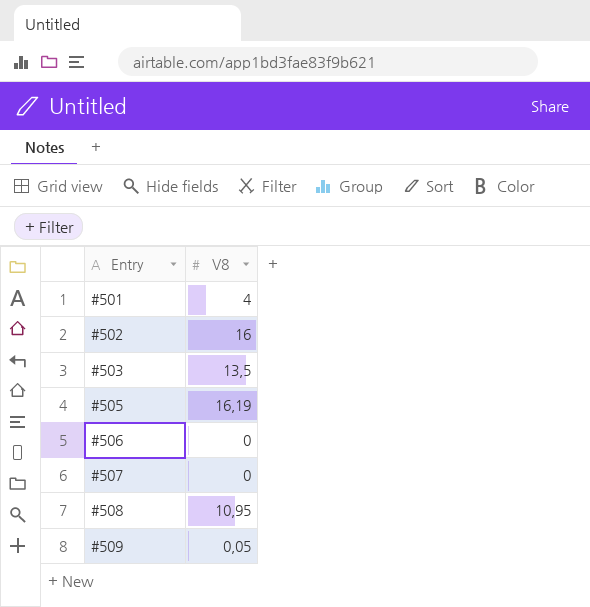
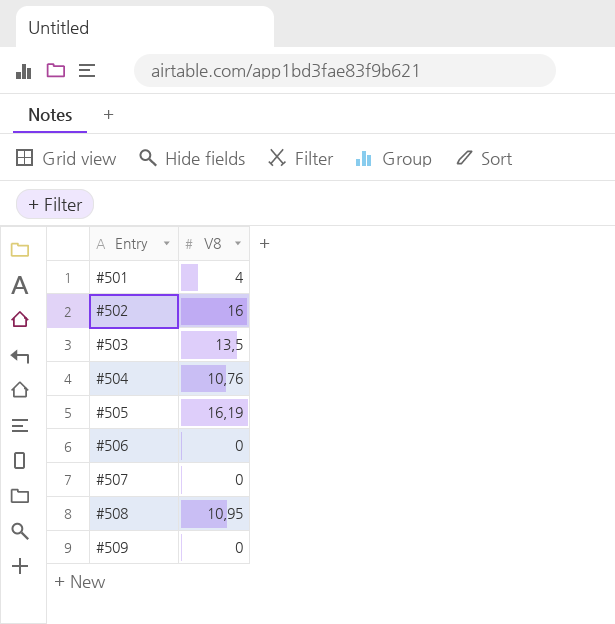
row #504: none -> 10,76
#509 | V8: 0,05 -> 0

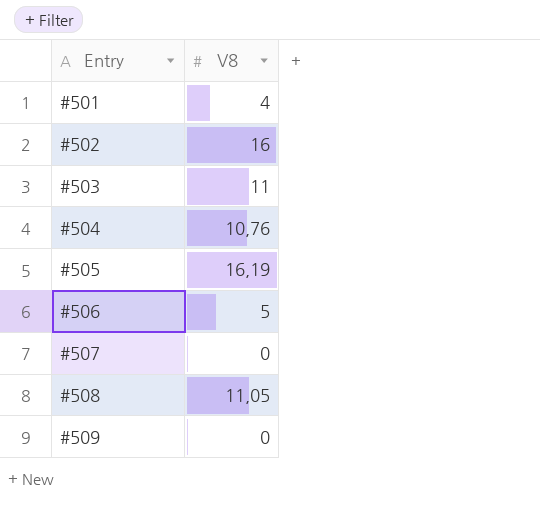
#503 | V8: 13,5 -> 11
#506 | V8: 0 -> 5
#508 | V8: 10,95 -> 11,05

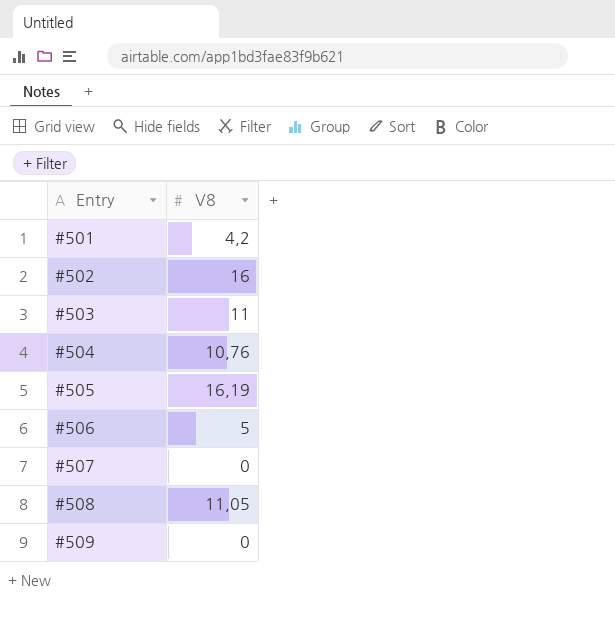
#501 | V8: 4 -> 4,2

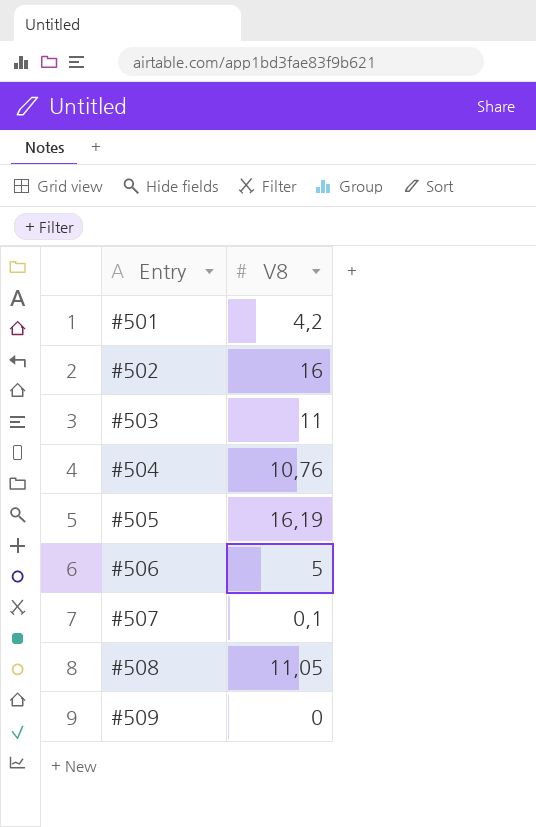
#507 | V8: 0 -> 0,1

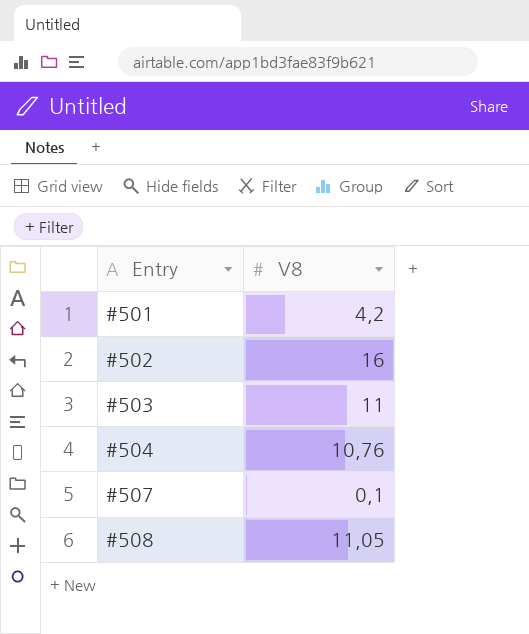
row #505: 16,19 -> none
row #506: 5 -> none
row #509: 0 -> none

